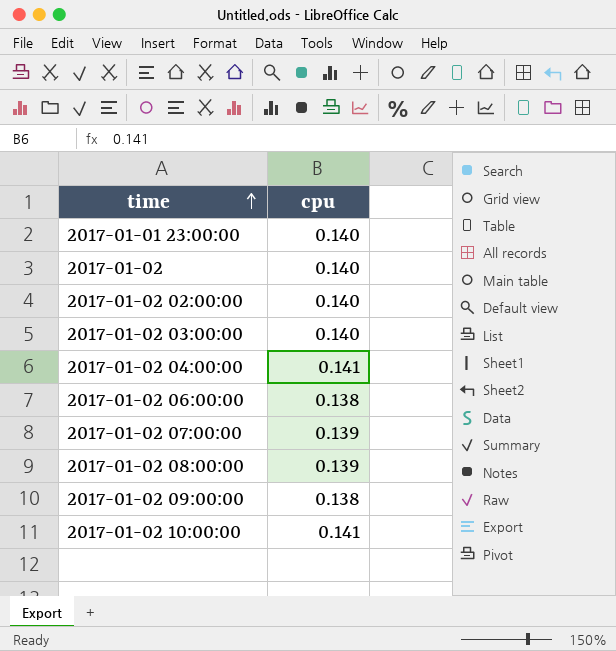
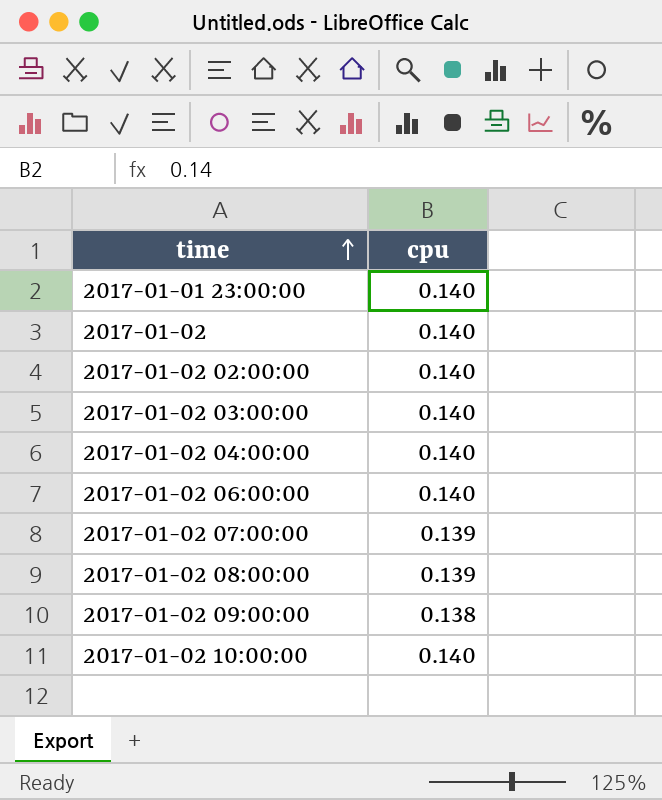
2017-01-02 04:00:00 | cpu: 0.141 -> 0.140
2017-01-02 06:00:00 | cpu: 0.138 -> 0.140
2017-01-02 10:00:00 | cpu: 0.141 -> 0.140

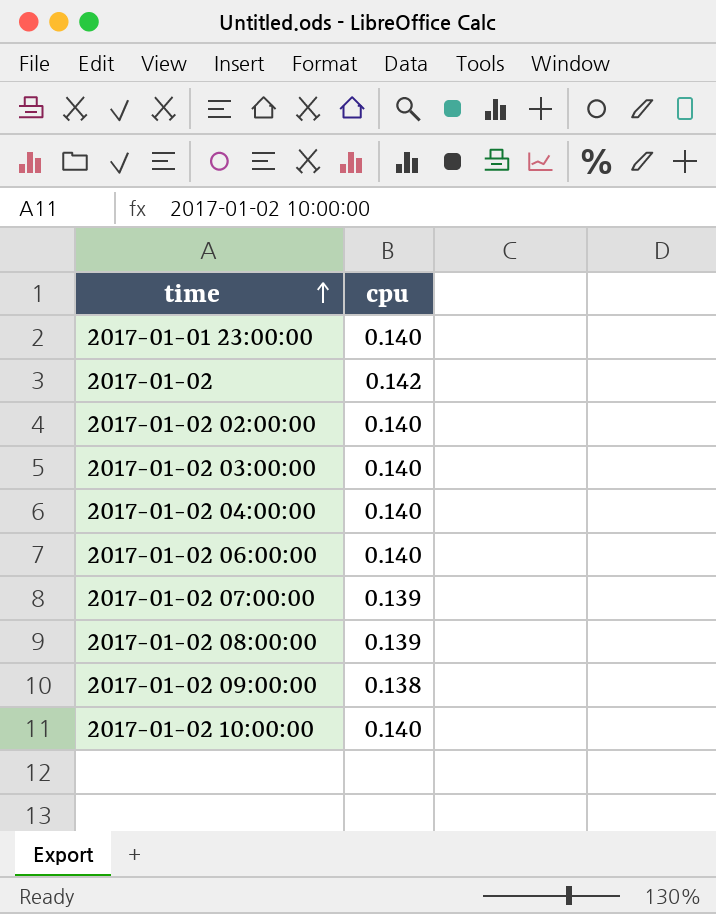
2017-01-02 | cpu: 0.140 -> 0.142

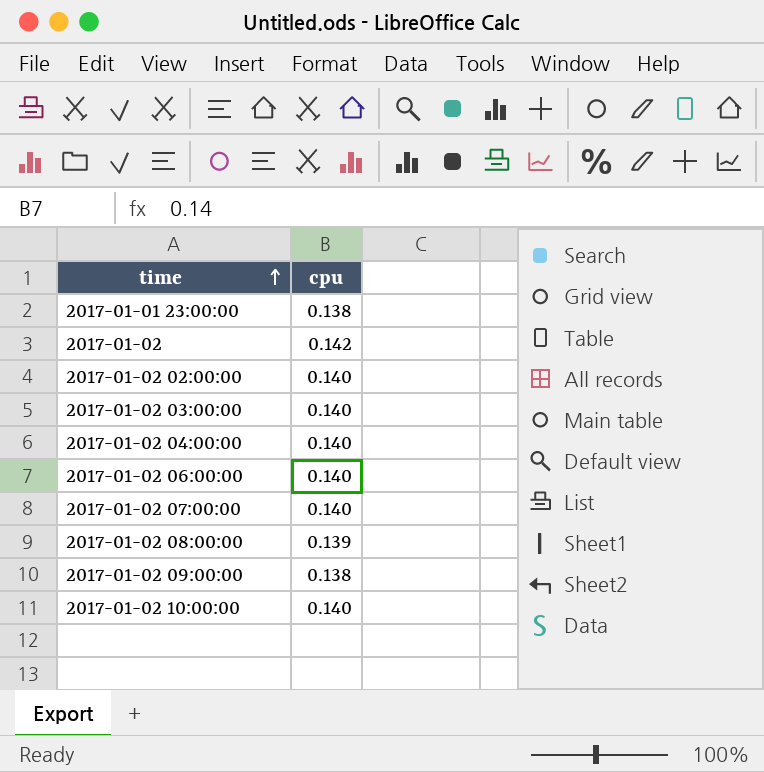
2017-01-01 23:00:00 | cpu: 0.140 -> 0.138
2017-01-02 07:00:00 | cpu: 0.139 -> 0.140

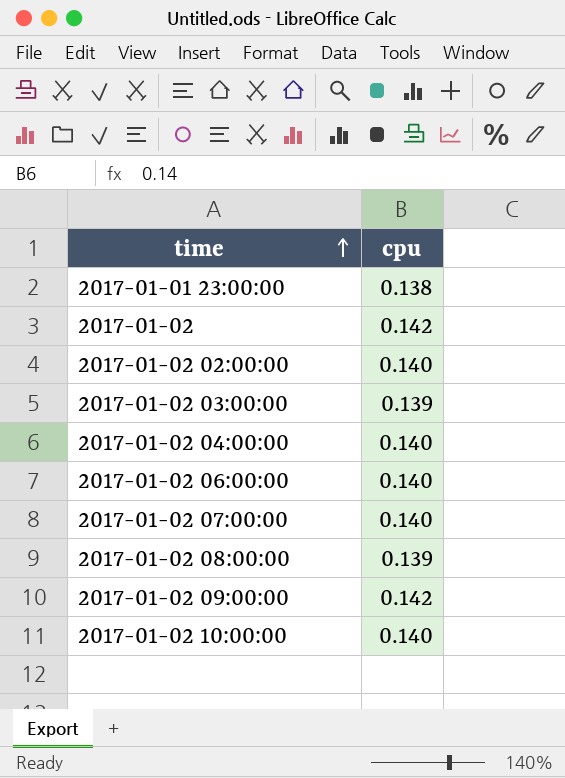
2017-01-02 03:00:00 | cpu: 0.140 -> 0.139
2017-01-02 09:00:00 | cpu: 0.138 -> 0.142

